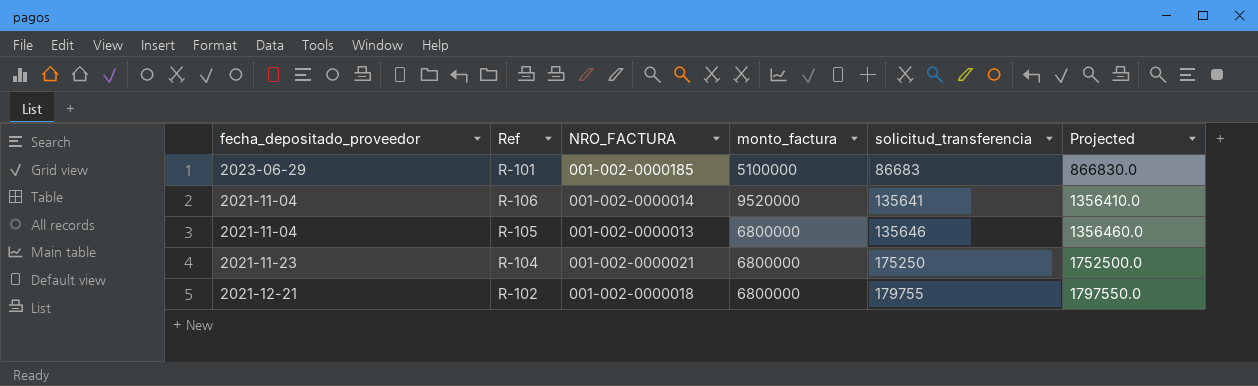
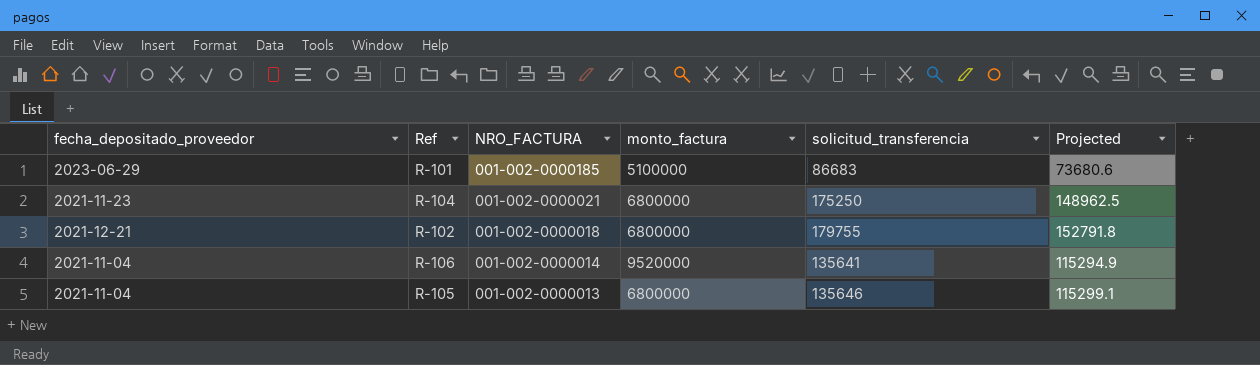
row order: solicitud_transferencia ascending -> NRO_FACTURA descending
column Projected | formula: [solicitud_transferencia] * 10 -> [solicitud_transferencia] * 0.85

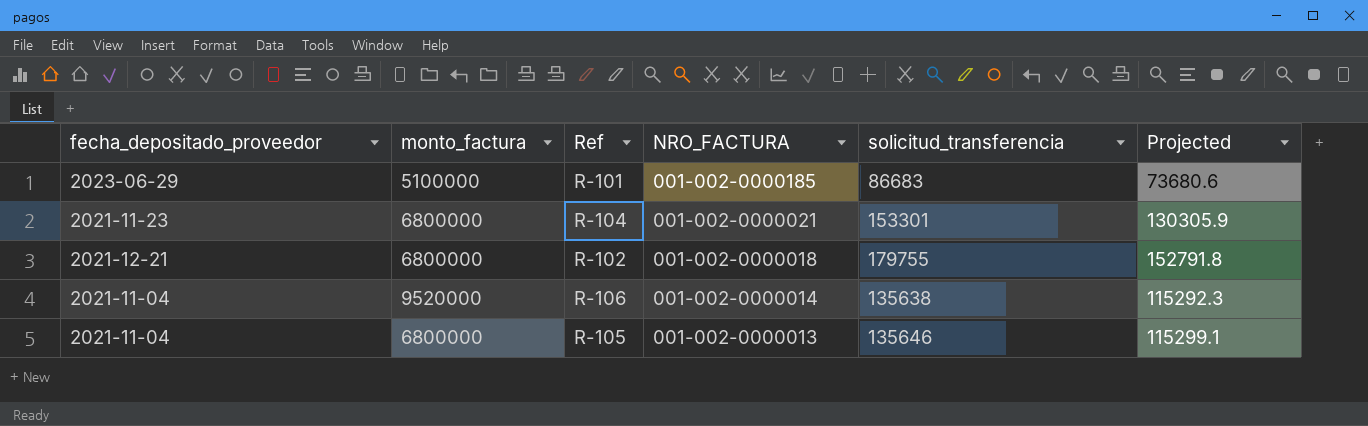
column monto_factura | position: 4 -> 2
R-104 | solicitud_transferencia: 175250 -> 153301
R-104 | Projected: 148962.5 -> 130305.9
R-106 | solicitud_transferencia: 135641 -> 135638
R-106 | Projected: 115294.9 -> 115292.3

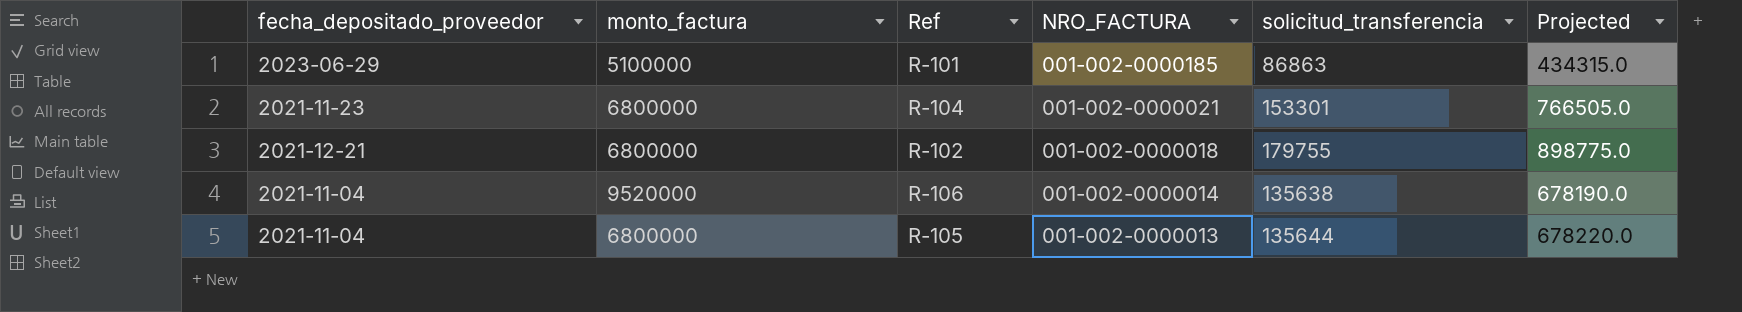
column Projected | formula: [solicitud_transferencia] * 0.85 -> [solicitud_transferencia] * 5
R-101 | solicitud_transferencia: 86683 -> 86863
R-105 | solicitud_transferencia: 135646 -> 135644

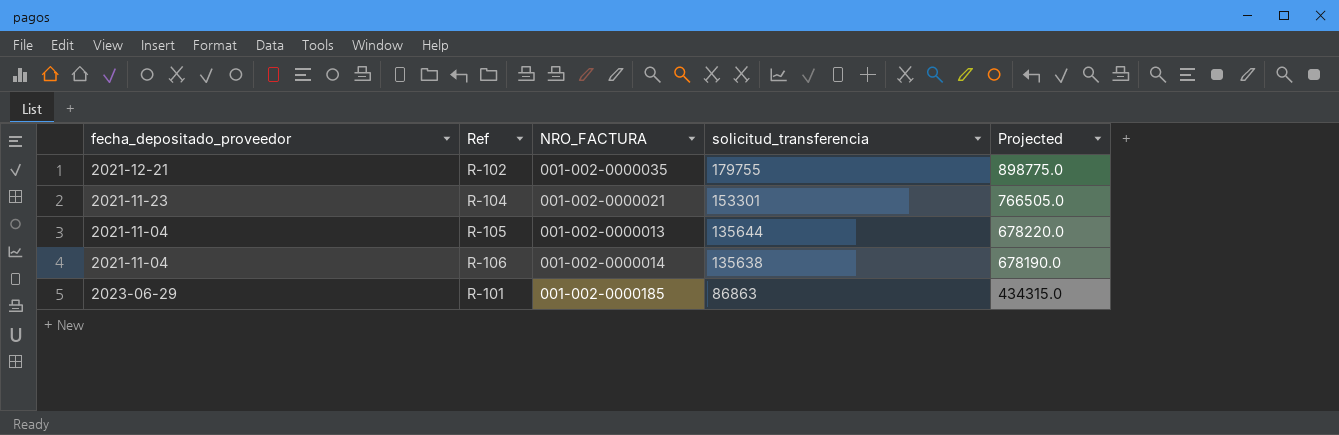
row order: NRO_FACTURA descending -> solicitud_transferencia descending
column monto_factura | position: 2 -> none
R-102 | NRO_FACTURA: 001-002-0000018 -> 001-002-0000035

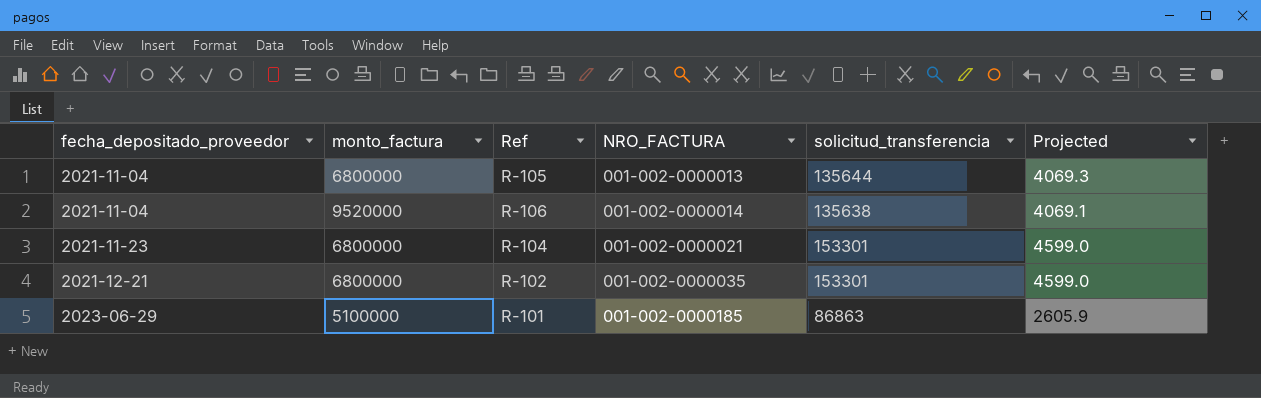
row order: solicitud_transferencia descending -> fecha_depositado_proveedor ascending
column monto_factura | position: none -> 2
column Projected | formula: [solicitud_transferencia] * 5 -> [solicitud_transferencia] * 0.03
R-102 | solicitud_transferencia: 179755 -> 153301

